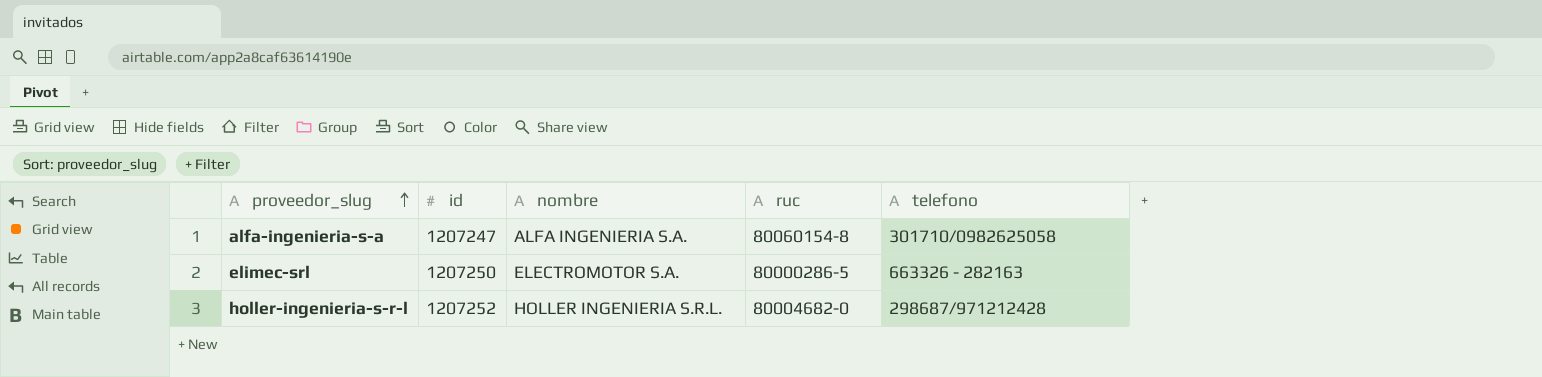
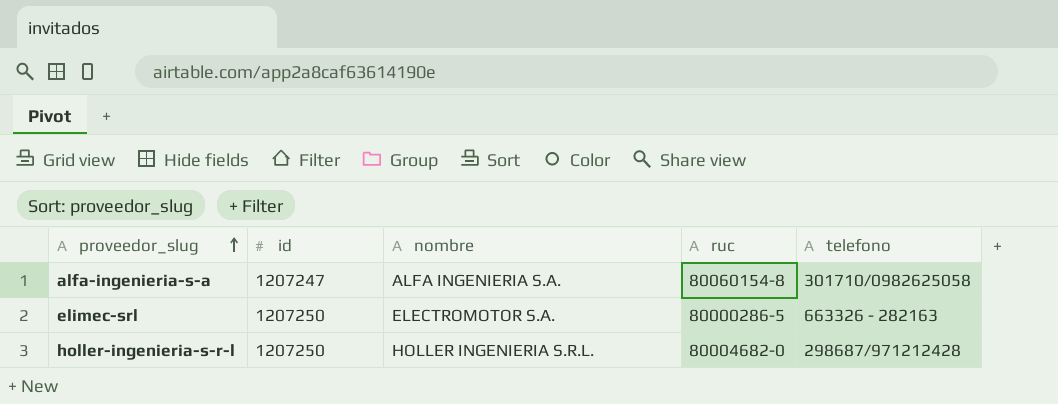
holler-ingenieria-s-r-l | id: 1207252 -> 1207250

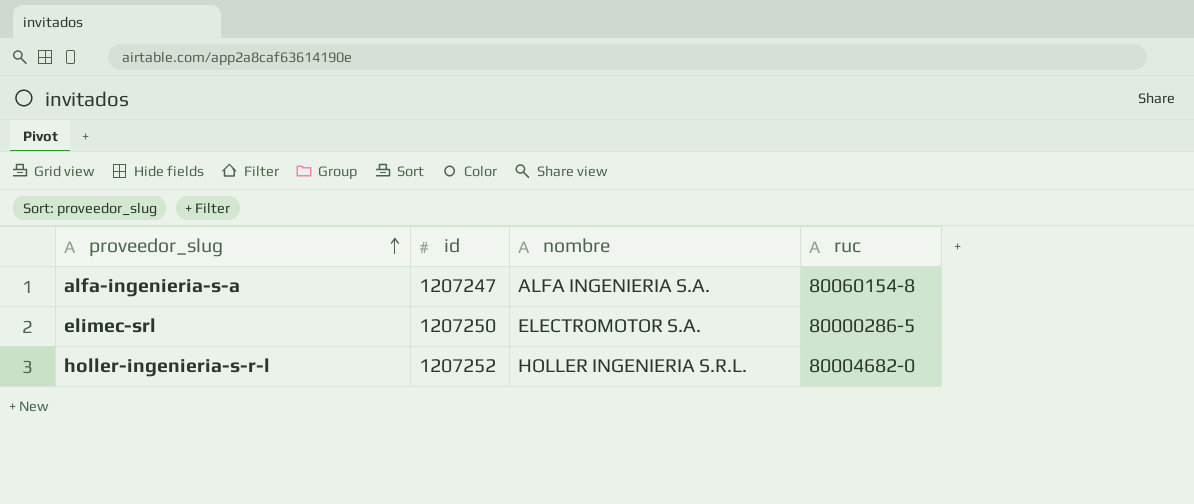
column telefono | position: 5 -> none
holler-ingenieria-s-r-l | id: 1207250 -> 1207252

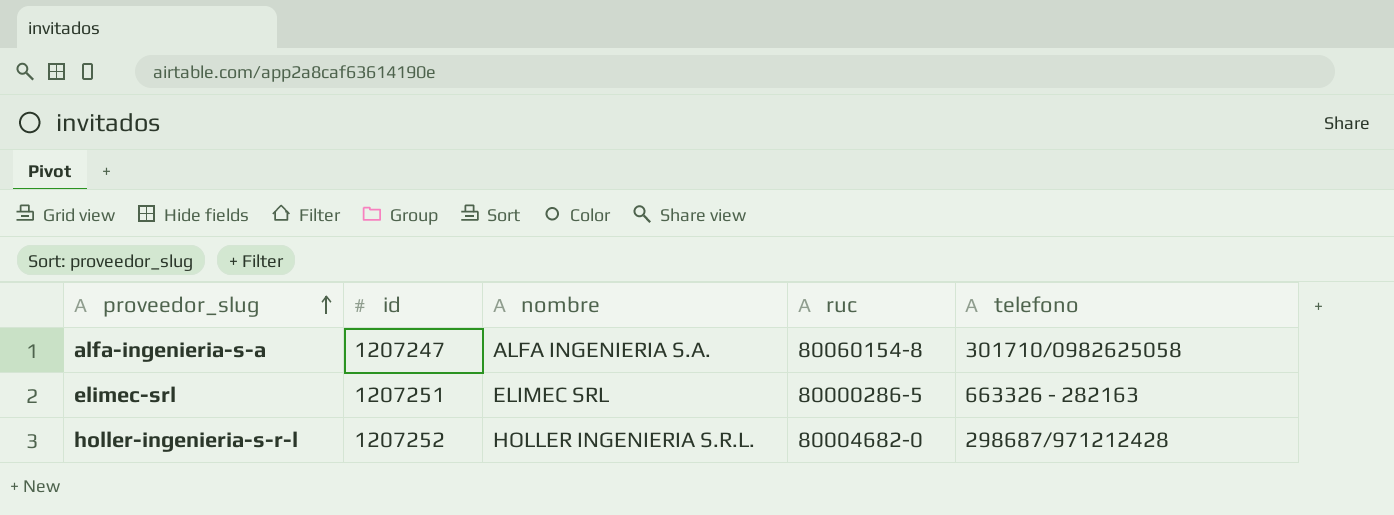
column telefono | position: none -> 5
elimec-srl | id: 1207250 -> 1207251
elimec-srl | nombre: ELECTROMOTOR S.A. -> ELIMEC SRL

